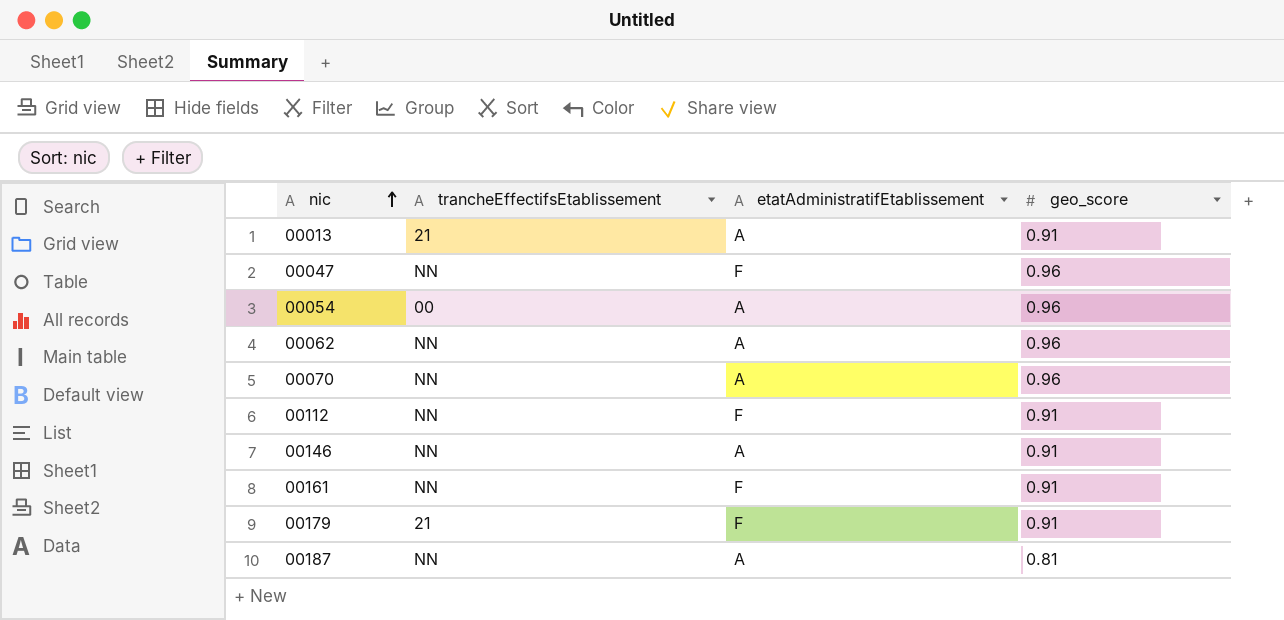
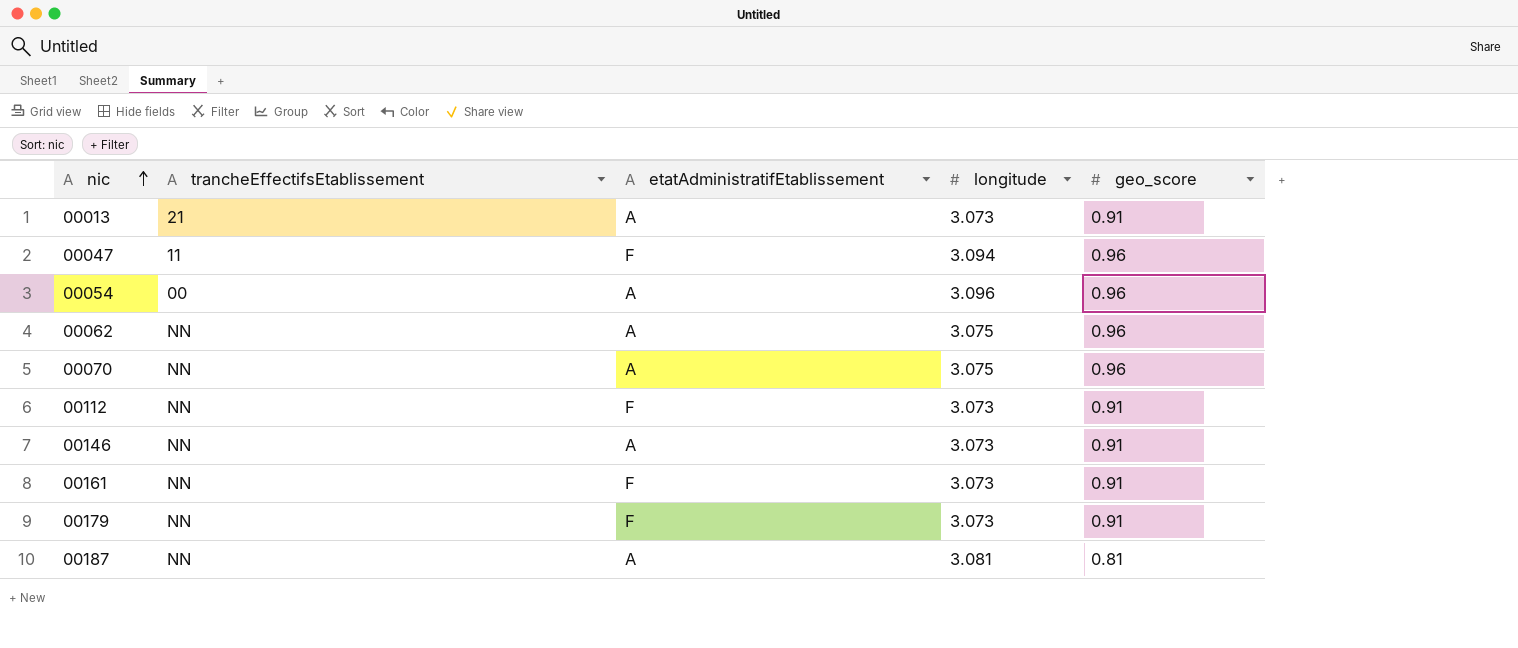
column longitude | position: none -> 4
00047 | trancheEffectifsEtablissement: NN -> 11
00179 | trancheEffectifsEtablissement: 21 -> NN

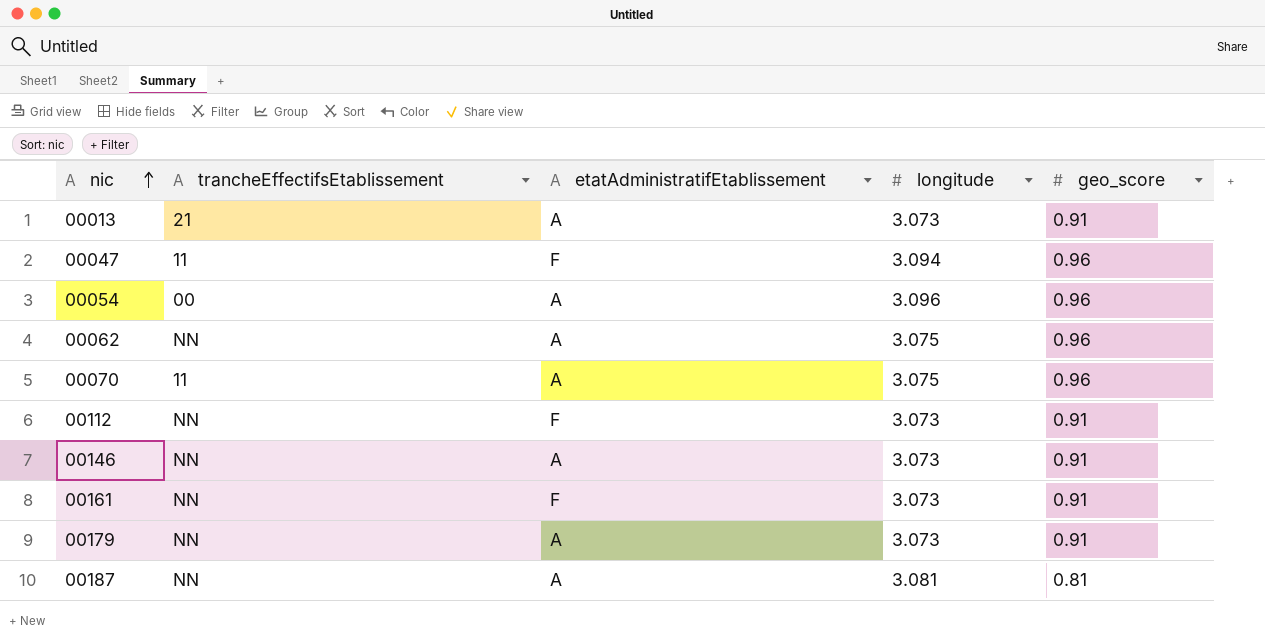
00070 | trancheEffectifsEtablissement: NN -> 11
00179 | etatAdministratifEtablissement: F -> A

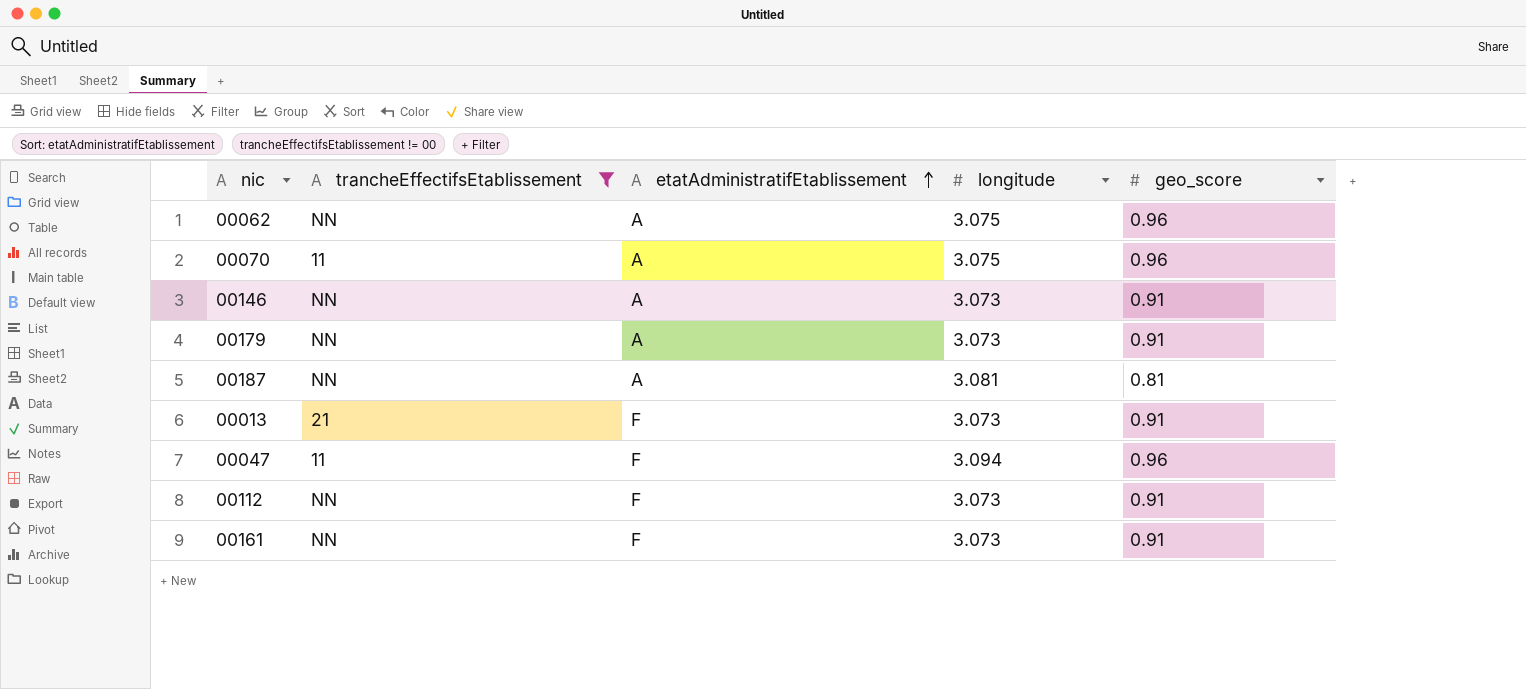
filter: none -> trancheEffectifsEtablissement != 00
row order: nic ascending -> etatAdministratifEtablissement ascending
00013 | etatAdministratifEtablissement: A -> F

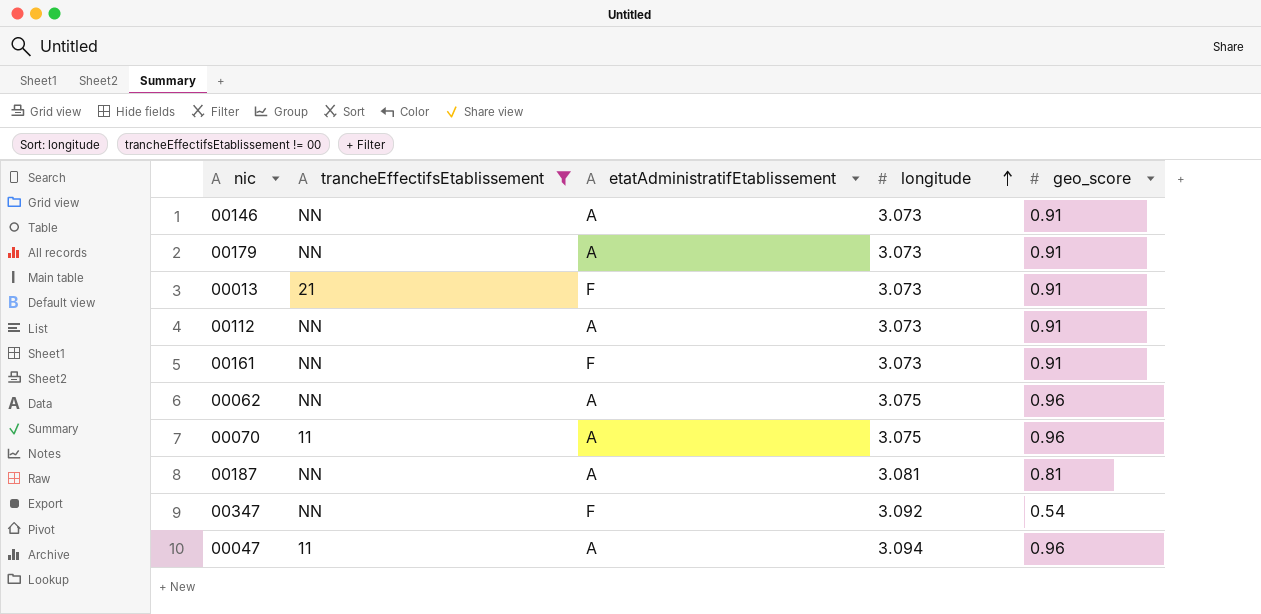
row order: etatAdministratifEtablissement ascending -> longitude ascending
00112 | etatAdministratifEtablissement: F -> A
row 00347: none -> NN | F | 3.092 | 0.54
00047 | etatAdministratifEtablissement: F -> A

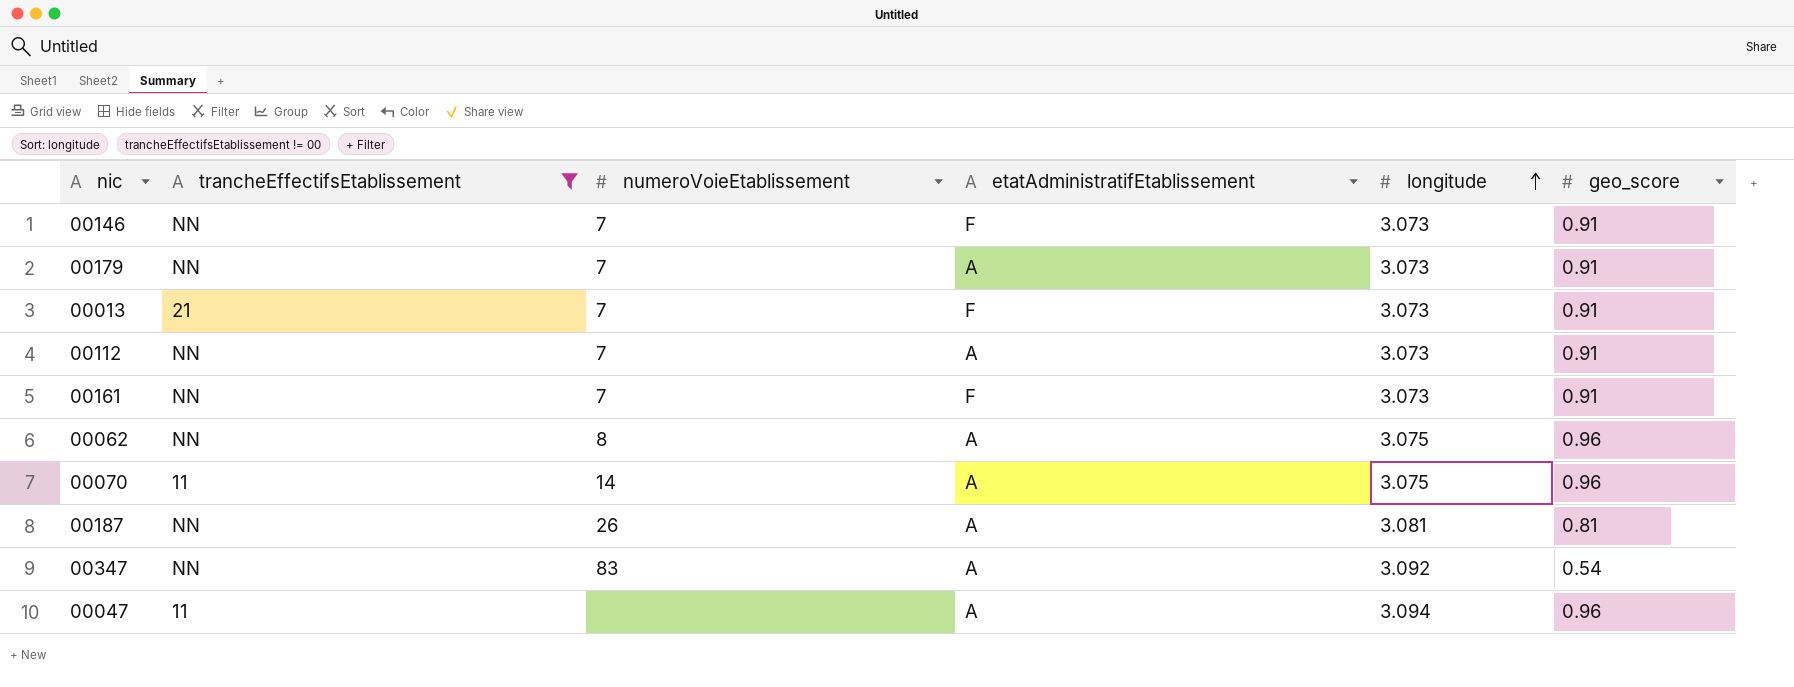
column numeroVoieEtablissement | position: none -> 3
00146 | etatAdministratifEtablissement: A -> F
00347 | etatAdministratifEtablissement: F -> A

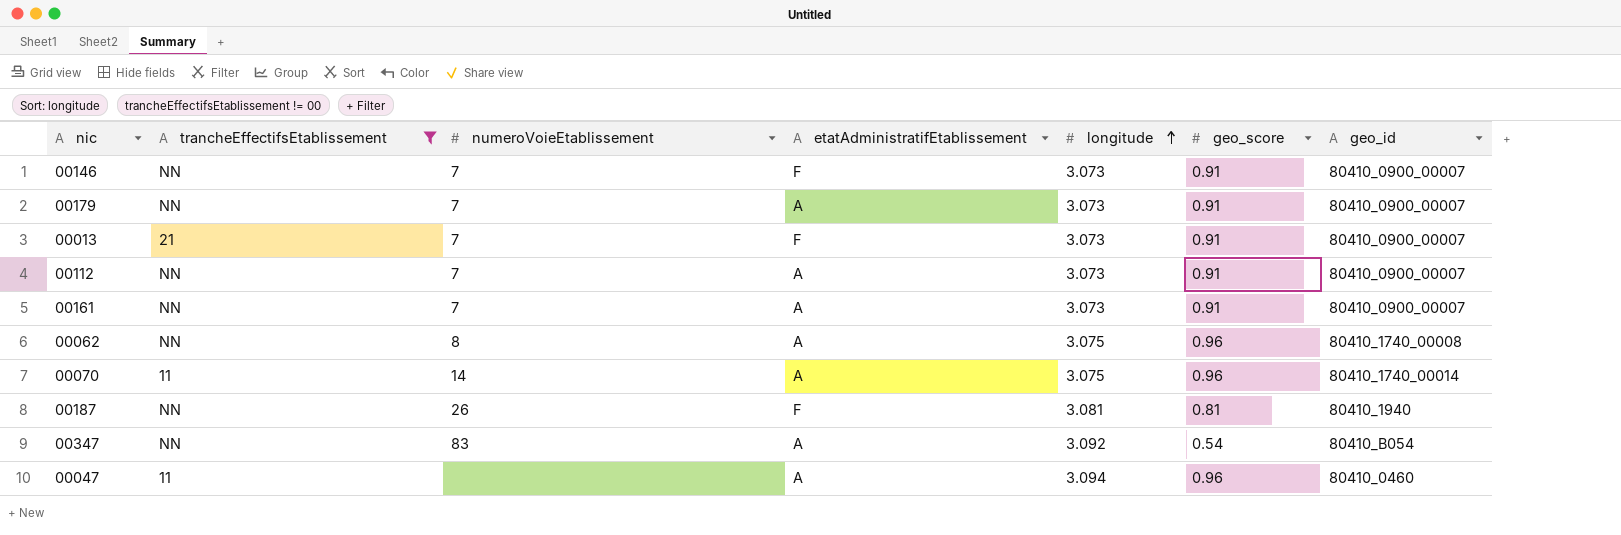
column geo_id | position: none -> 7
00161 | etatAdministratifEtablissement: F -> A
00187 | etatAdministratifEtablissement: A -> F

